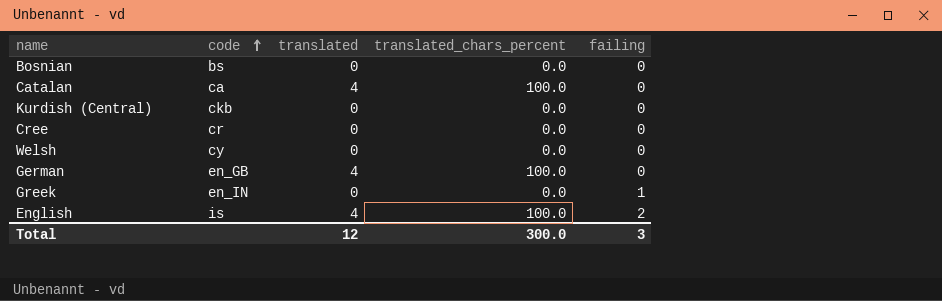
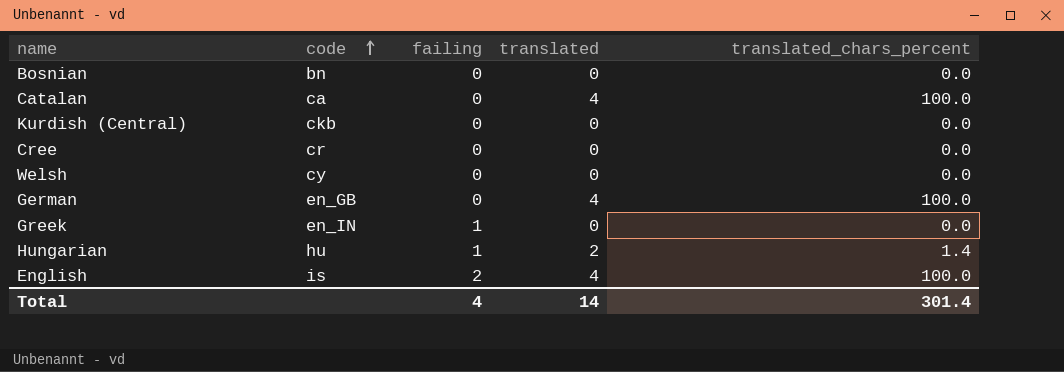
column failing | position: 5 -> 3
Bosnian | code: bs -> bn
row Hungarian: none -> hu | 1 | 2 | 1.4
Total | failing: 3 -> 4
Total | translated: 12 -> 14
Total | translated_chars_percent: 300.0 -> 301.4

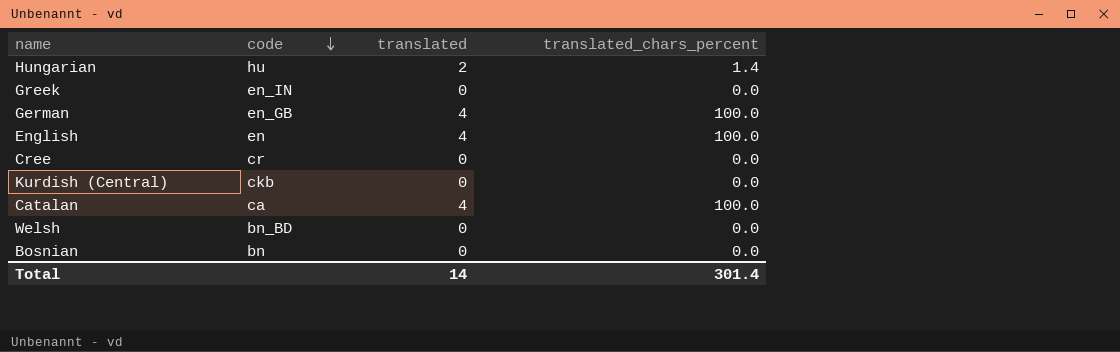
row order: code ascending -> code descending
column failing | position: 3 -> none
English | code: is -> en
Welsh | code: cy -> bn_BD

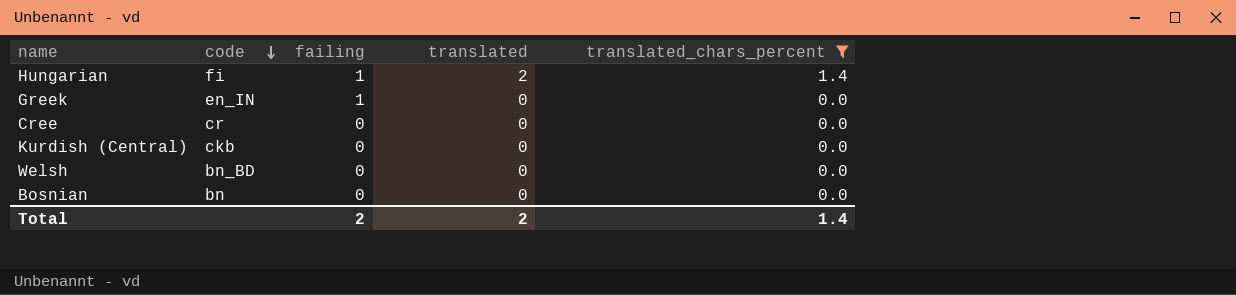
filter: none -> translated_chars_percent != 100.0
column failing | position: none -> 3
Hungarian | code: hu -> fi
Total | translated: 14 -> 2
Total | translated_chars_percent: 301.4 -> 1.4

